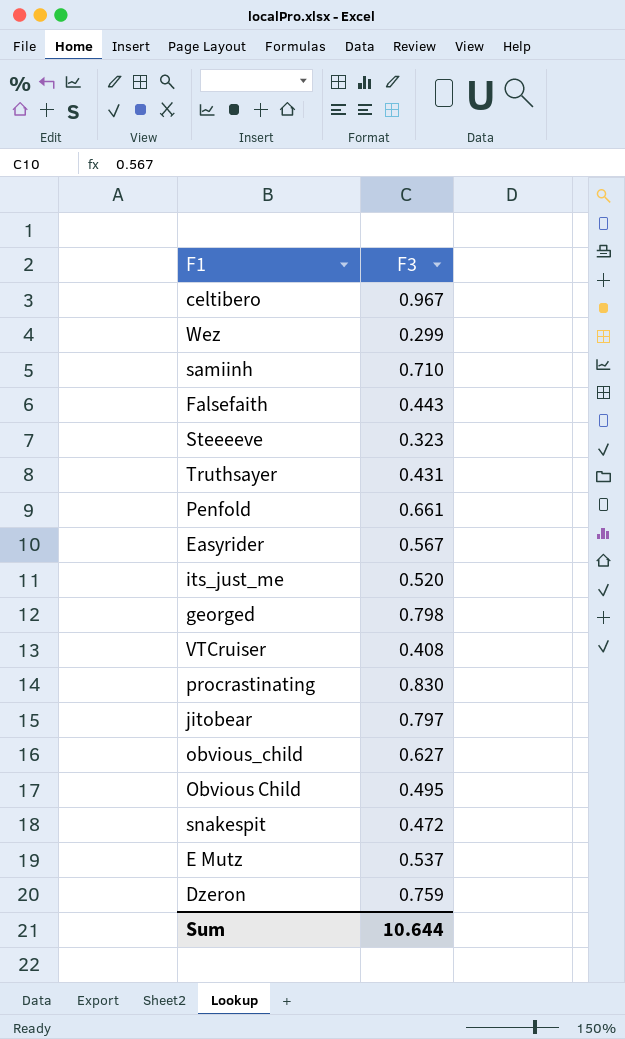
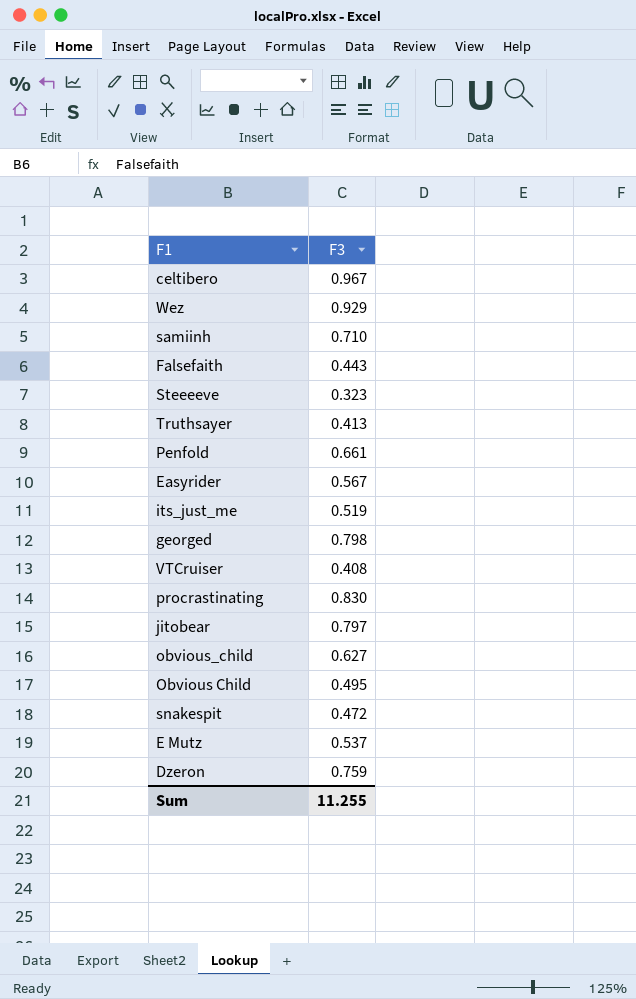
Wez | F3: 0.299 -> 0.929
Truthsayer | F3: 0.431 -> 0.413
its_just_me | F3: 0.520 -> 0.519
Sum | F3: 10.644 -> 11.255

